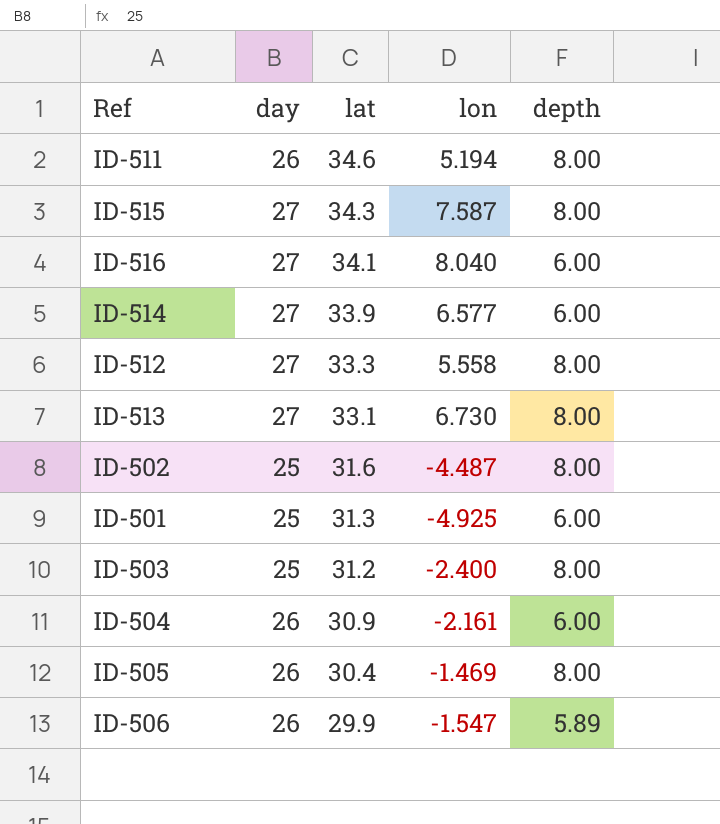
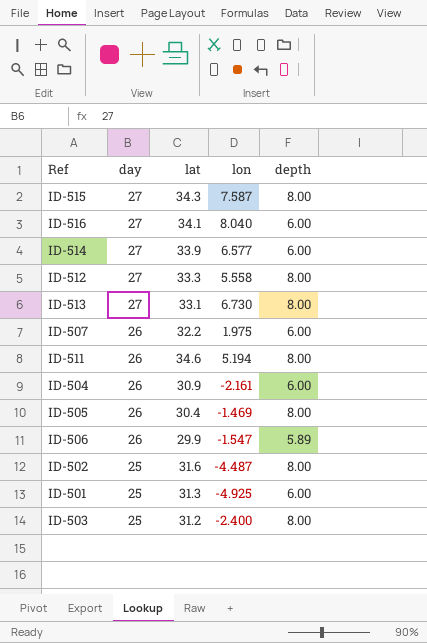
row order: lat descending -> day descending
row ID-507: none -> 26 | 32.2 | 1.975 | 6.00

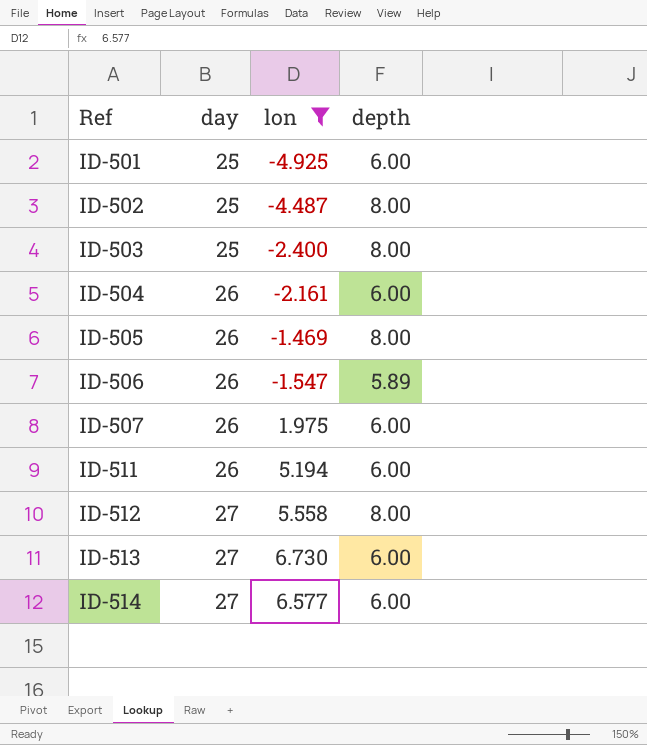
filter: none -> lon <= 6.730
row order: day descending -> Ref ascending
column lat | position: 3 -> none
ID-511 | depth: 8.00 -> 6.00
ID-513 | depth: 8.00 -> 6.00

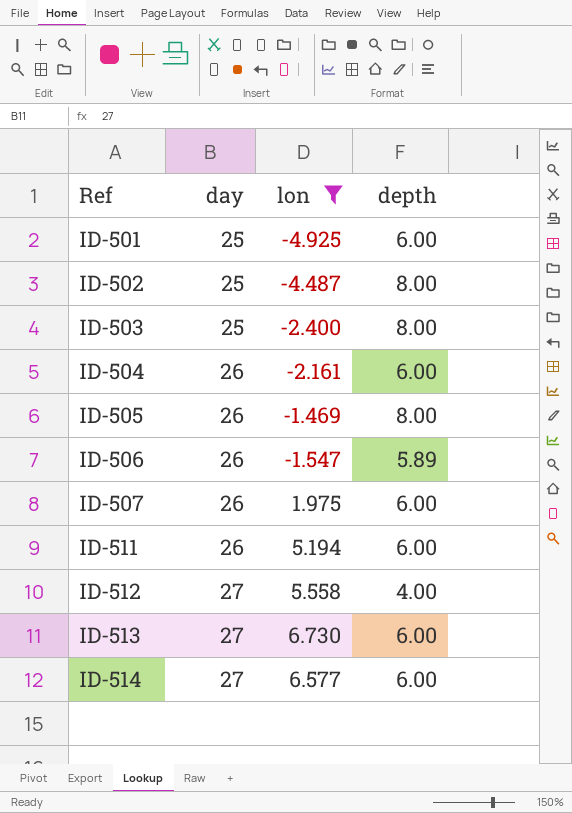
ID-512 | depth: 8.00 -> 4.00

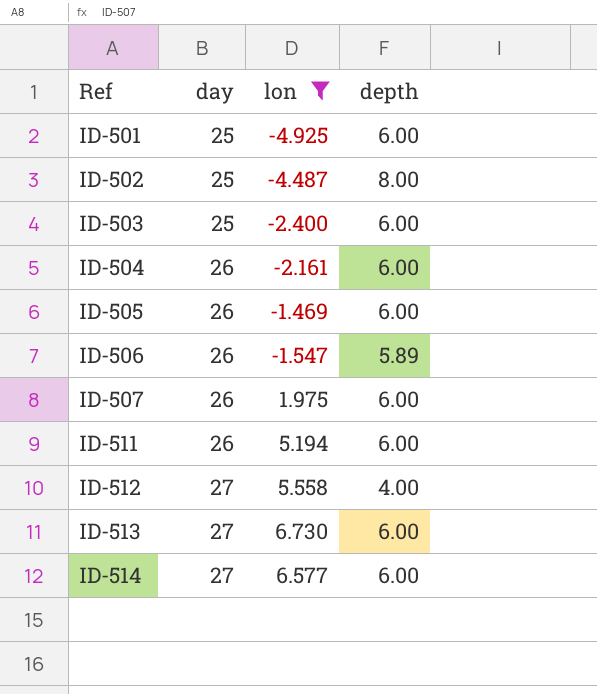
ID-503 | depth: 8.00 -> 6.00
ID-505 | depth: 8.00 -> 6.00

